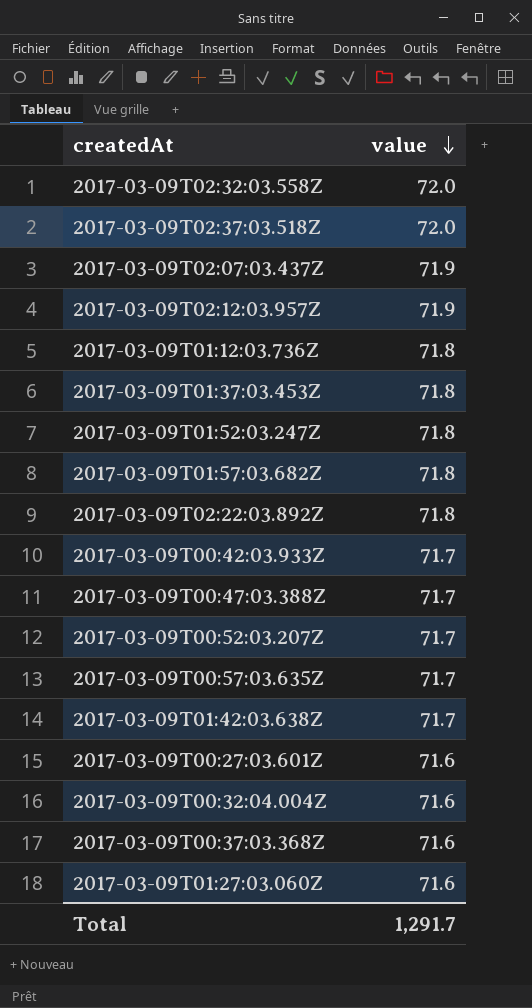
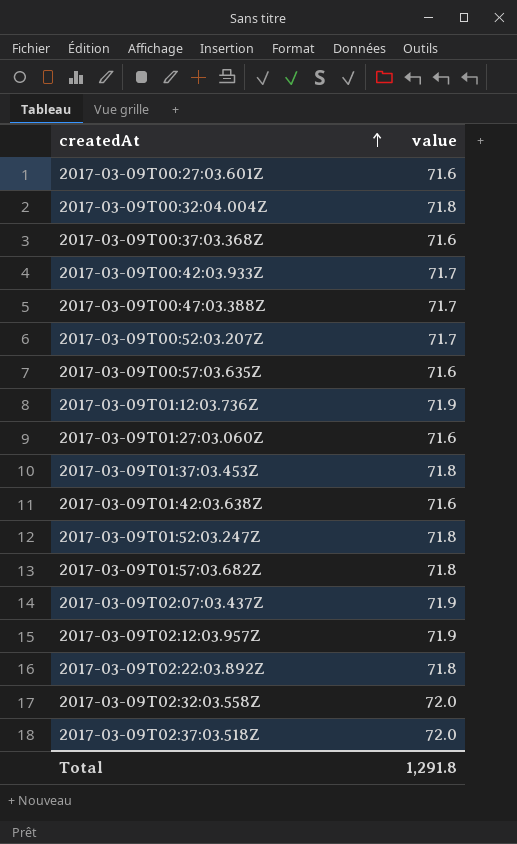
row order: value descending -> createdAt ascending
2017-03-09T00:32:04.004Z | value: 71.6 -> 71.8
2017-03-09T00:57:03.635Z | value: 71.7 -> 71.6
2017-03-09T01:12:03.736Z | value: 71.8 -> 71.9
2017-03-09T01:42:03.638Z | value: 71.7 -> 71.6
Total | value: 1,291.7 -> 1,291.8

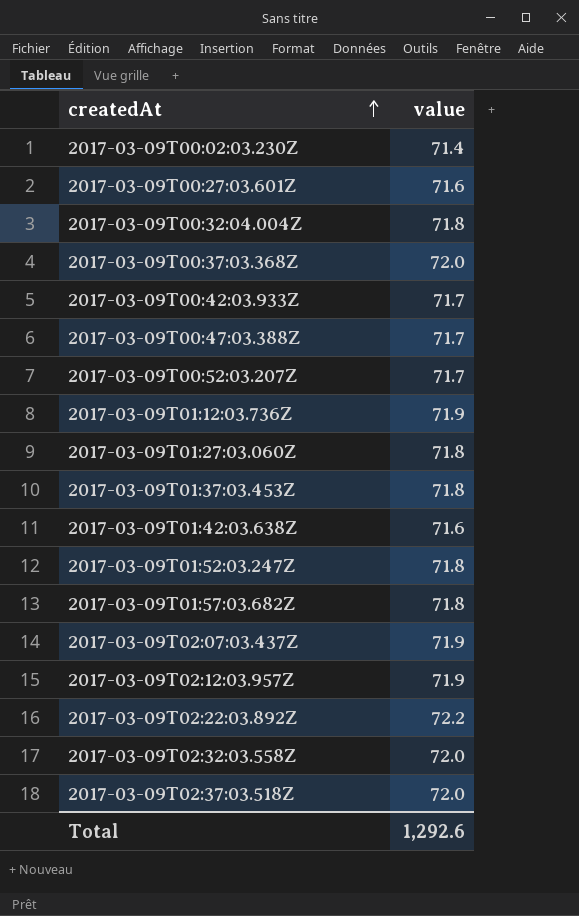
row 2017-03-09T00:57:03.635Z: 71.6 -> none
row 2017-03-09T00:02:03.230Z: none -> 71.4
2017-03-09T00:37:03.368Z | value: 71.6 -> 72.0
2017-03-09T01:27:03.060Z | value: 71.6 -> 71.8
2017-03-09T02:22:03.892Z | value: 71.8 -> 72.2
Total | value: 1,291.8 -> 1,292.6

